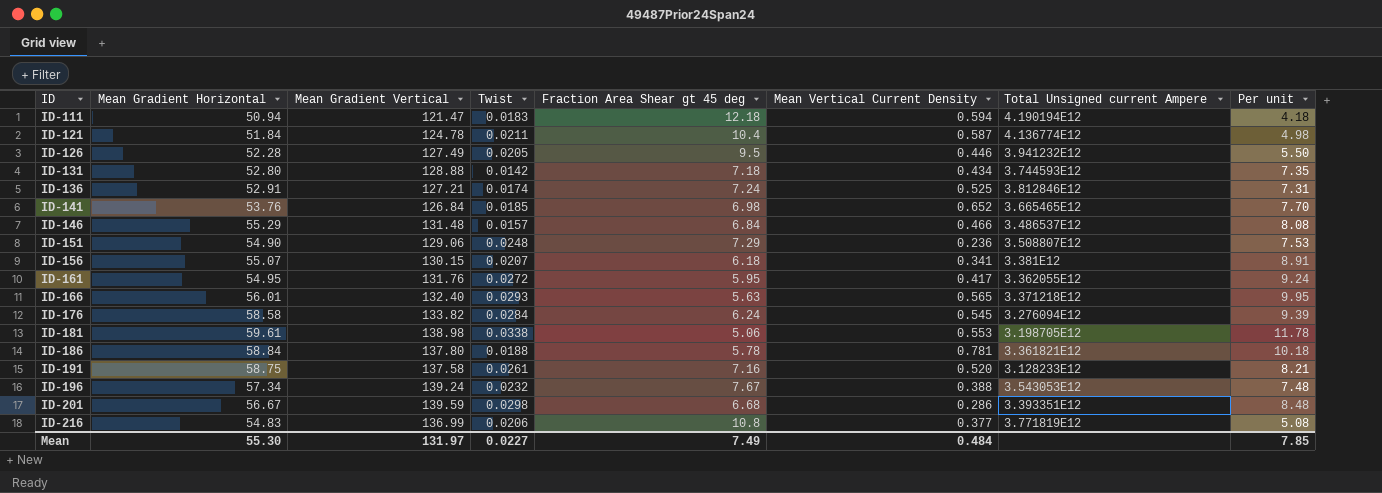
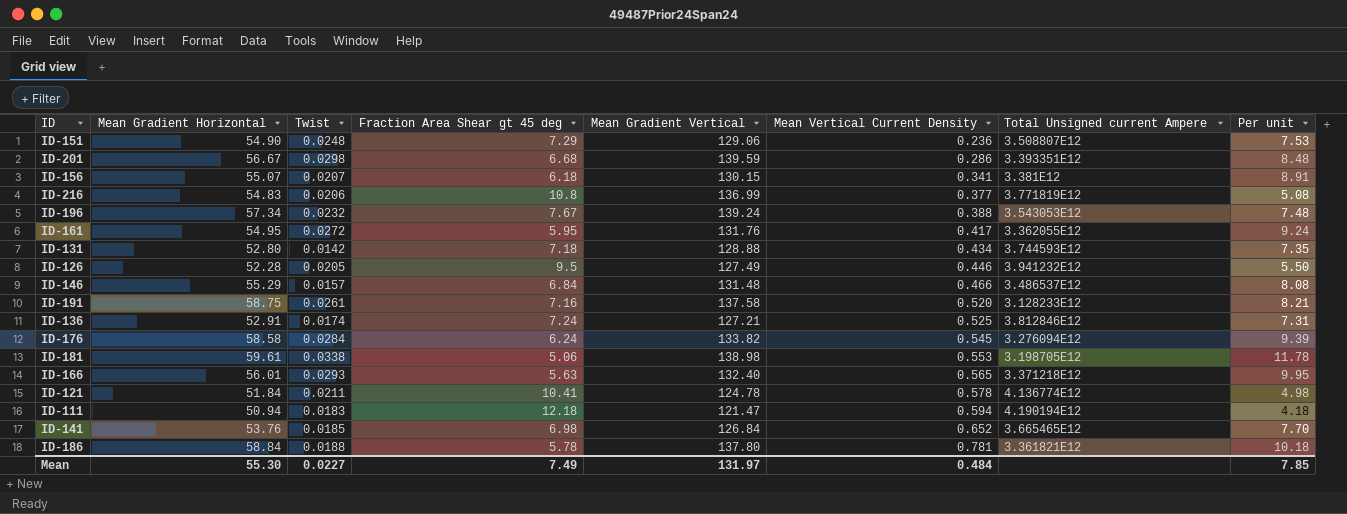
row order: ID ascending -> Mean Vertical Current Density ascending
column Mean Gradient Vertical | position: 3 -> 5
ID-121 | Fraction Area Shear gt 45 deg: 10.4 -> 10.41
ID-121 | Mean Vertical Current Density: 0.587 -> 0.578

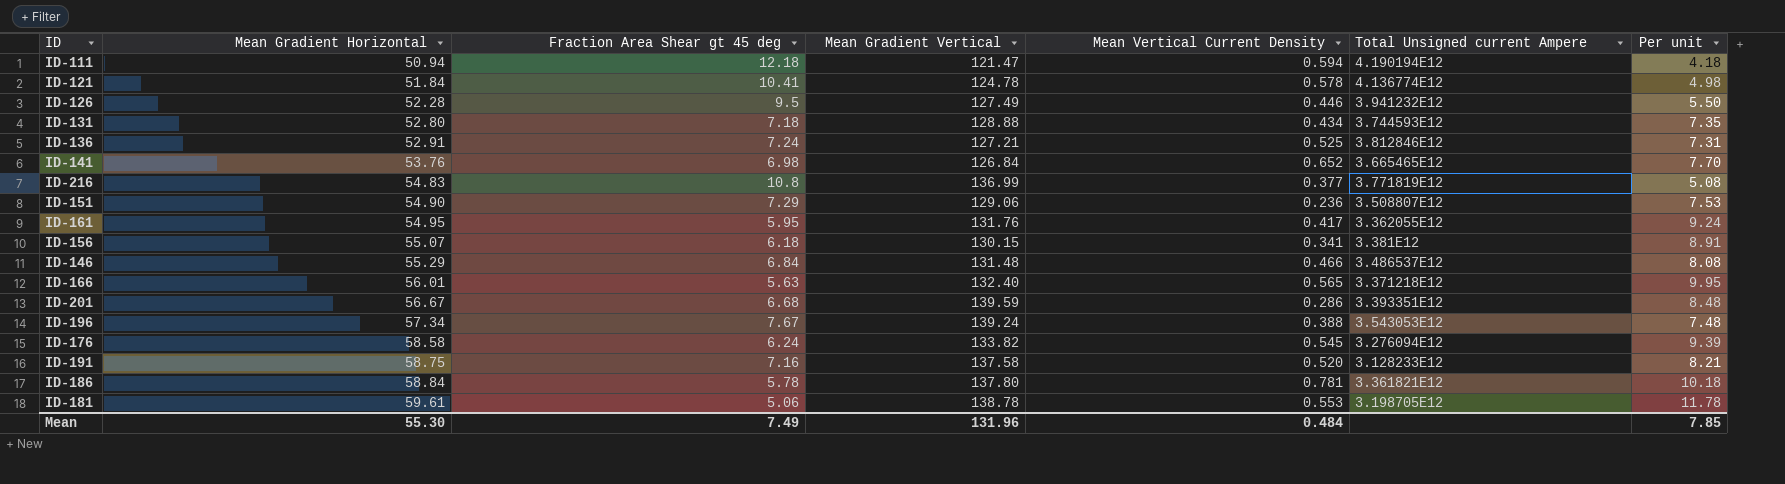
row order: Mean Vertical Current Density ascending -> Mean Gradient Horizontal ascending
column Twist | position: 3 -> none
ID-181 | Mean Gradient Vertical: 138.98 -> 138.78
Mean | Mean Gradient Vertical: 131.97 -> 131.96

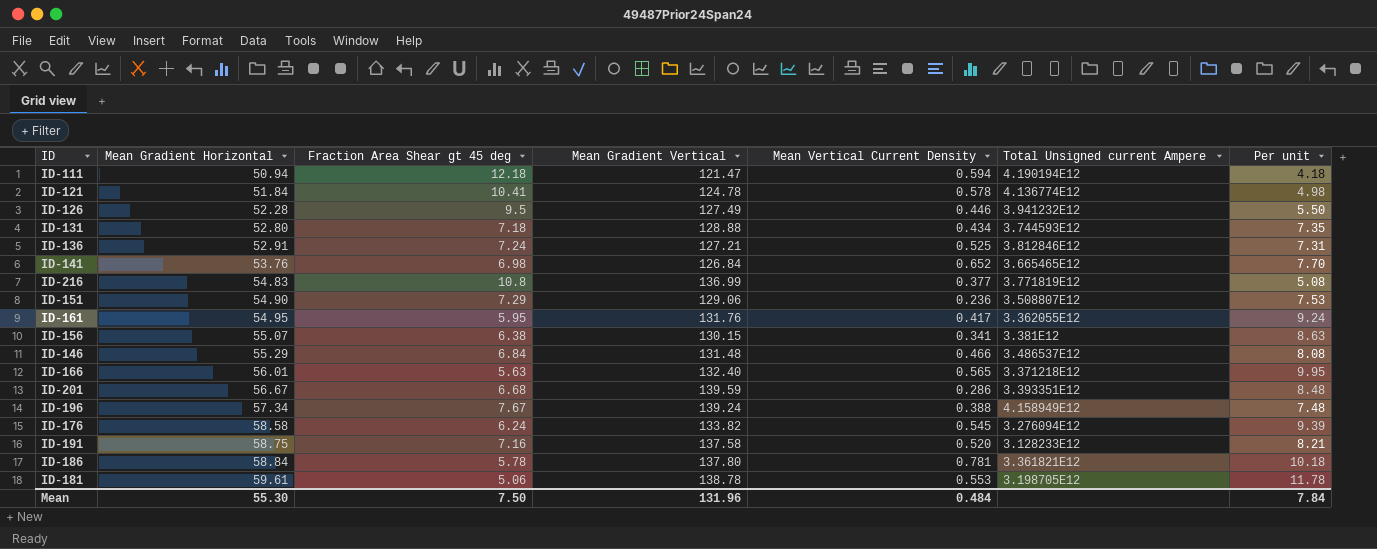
ID-156 | Fraction Area Shear gt 45 deg: 6.18 -> 6.38
ID-156 | Per unit: 8.91 -> 8.63
ID-196 | Total Unsigned current Ampere: 3.543053E12 -> 4.158949E12
Mean | Fraction Area Shear gt 45 deg: 7.49 -> 7.50
Mean | Per unit: 7.85 -> 7.84

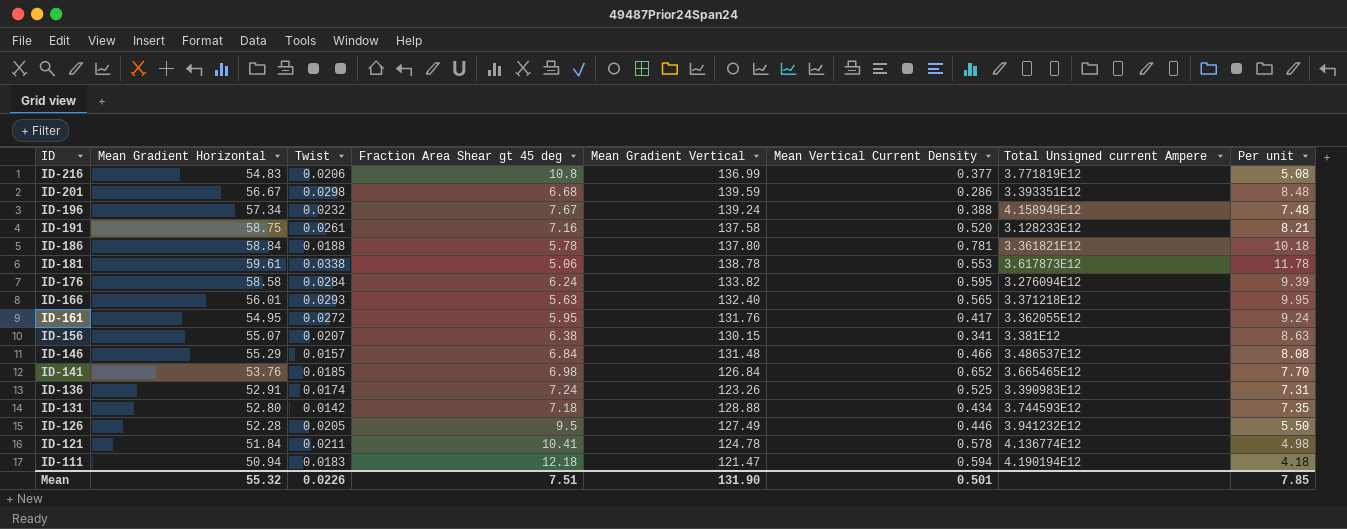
row order: Mean Gradient Horizontal ascending -> ID descending
column Twist | position: none -> 3
row ID-151: 54.90 | 7.29 | 129.06 | 0.236 | 3.508807E12 | 7.53 -> none
ID-181 | Total Unsigned current Ampere: 3.198705E12 -> 3.617873E12
ID-176 | Mean Vertical Current Density: 0.545 -> 0.595
ID-136 | Mean Gradient Vertical: 127.21 -> 123.26
ID-136 | Total Unsigned current Ampere: 3.812846E12 -> 3.390983E12
Mean | Mean Gradient Horizontal: 55.30 -> 55.32
Mean | Fraction Area Shear gt 45 deg: 7.50 -> 7.51
Mean | Mean Gradient Vertical: 131.96 -> 131.90
Mean | Mean Vertical Current Density: 0.484 -> 0.501
Mean | Per unit: 7.84 -> 7.85

